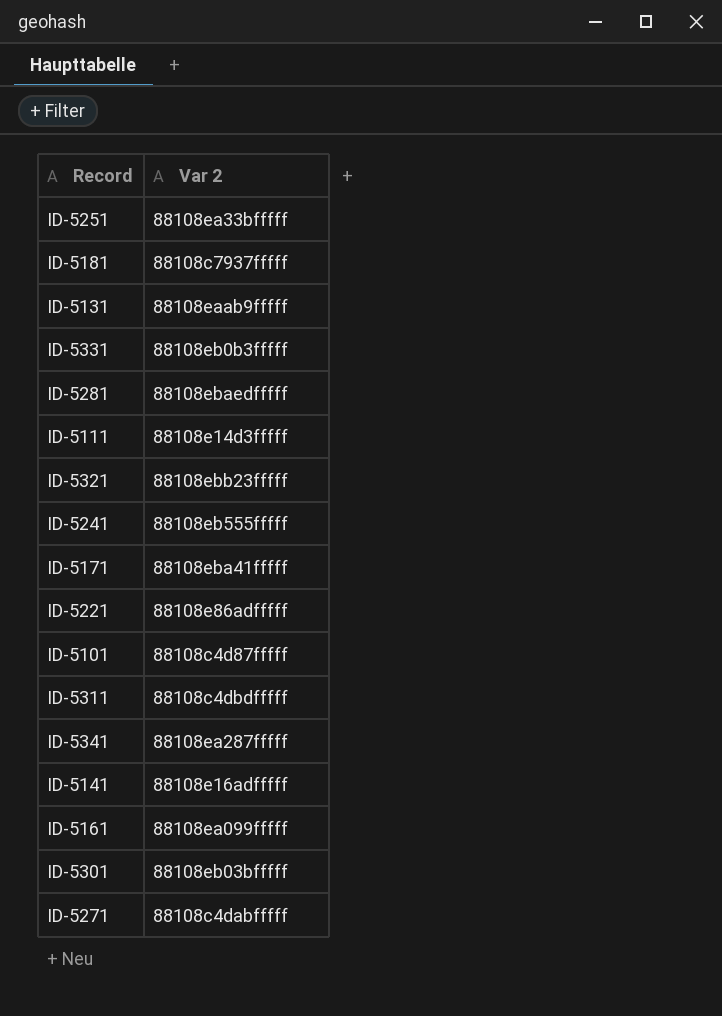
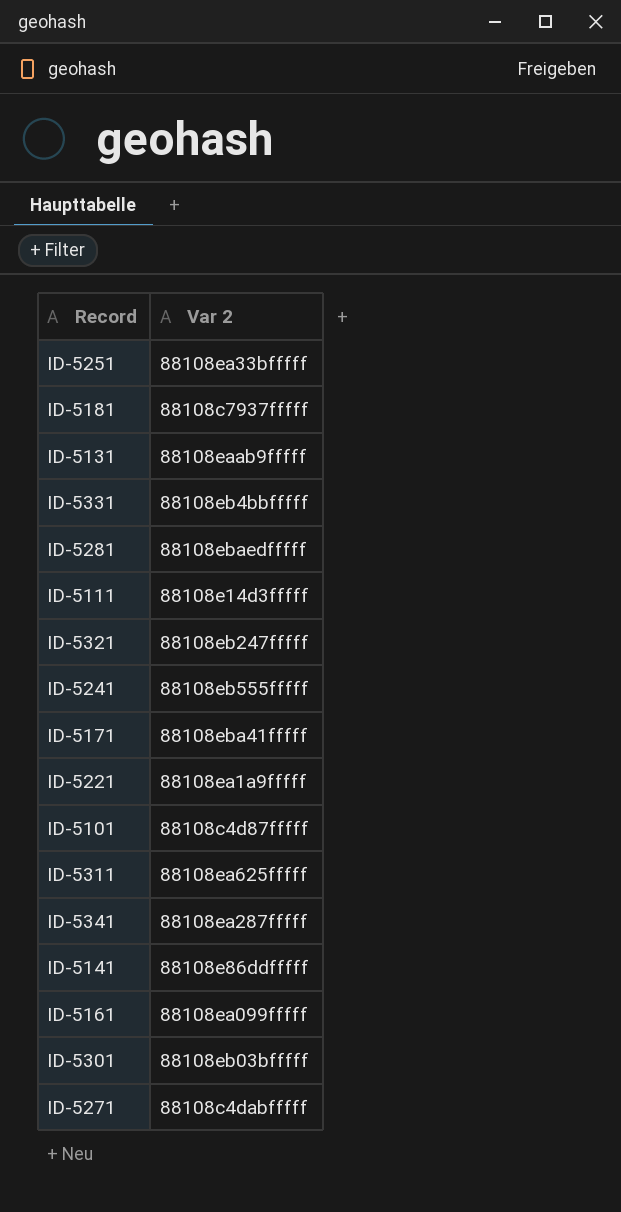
ID-5331 | Var 2: 88108eb0b3fffff -> 88108eb4bbfffff
ID-5321 | Var 2: 88108ebb23fffff -> 88108eb247fffff
ID-5221 | Var 2: 88108e86adfffff -> 88108ea1a9fffff
ID-5311 | Var 2: 88108c4dbdfffff -> 88108ea625fffff
ID-5141 | Var 2: 88108e16adfffff -> 88108e86ddfffff

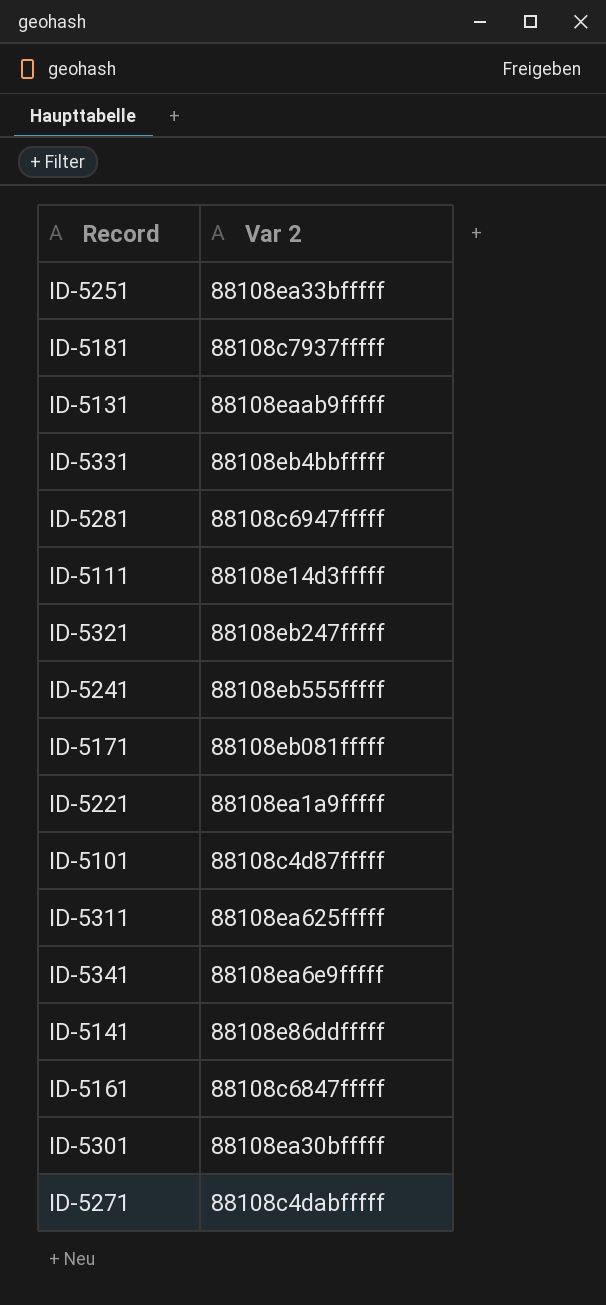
ID-5281 | Var 2: 88108ebaedfffff -> 88108c6947fffff
ID-5171 | Var 2: 88108eba41fffff -> 88108eb081fffff
ID-5341 | Var 2: 88108ea287fffff -> 88108ea6e9fffff
ID-5161 | Var 2: 88108ea099fffff -> 88108c6847fffff
ID-5301 | Var 2: 88108eb03bfffff -> 88108ea30bfffff

